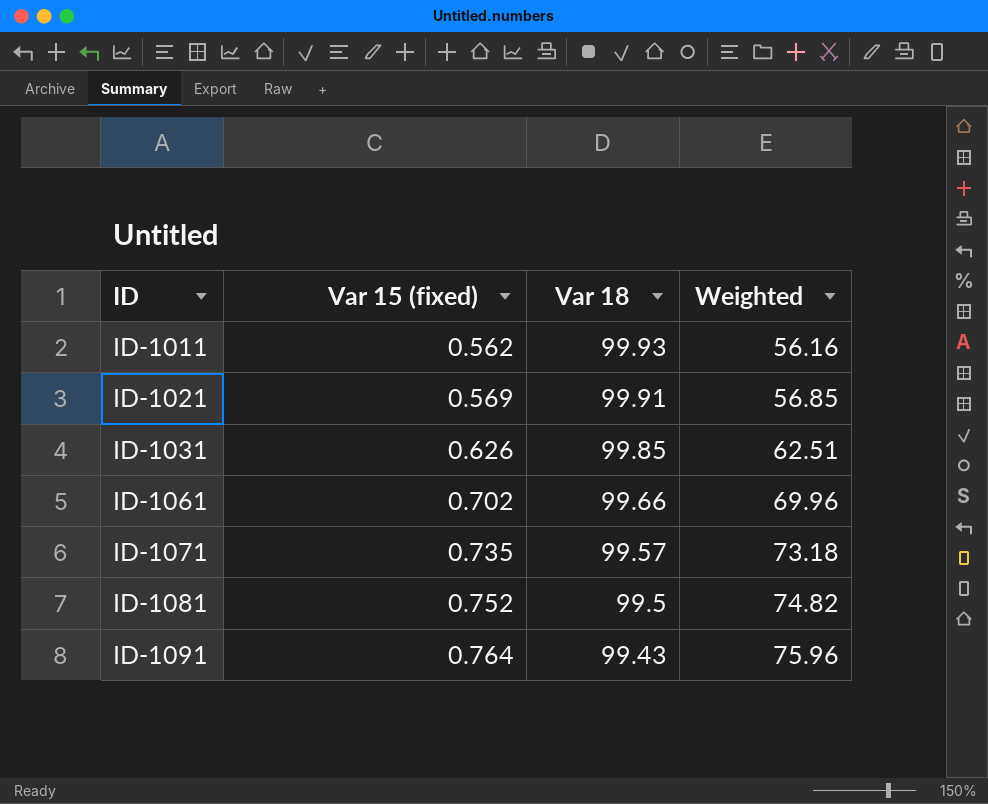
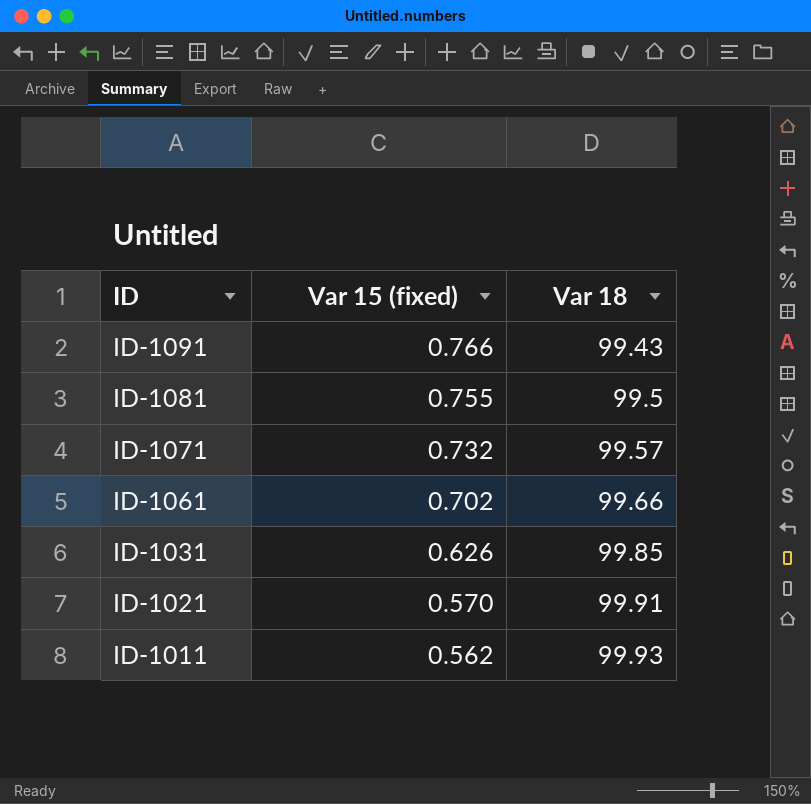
row order: ID ascending -> ID descending
column Weighted | formula: [Var 15 (fixed)] * [Var 18] -> none
ID-1091 | Var 15 (fixed): 0.764 -> 0.766
ID-1081 | Var 15 (fixed): 0.752 -> 0.755
ID-1071 | Var 15 (fixed): 0.735 -> 0.732
ID-1021 | Var 15 (fixed): 0.569 -> 0.570

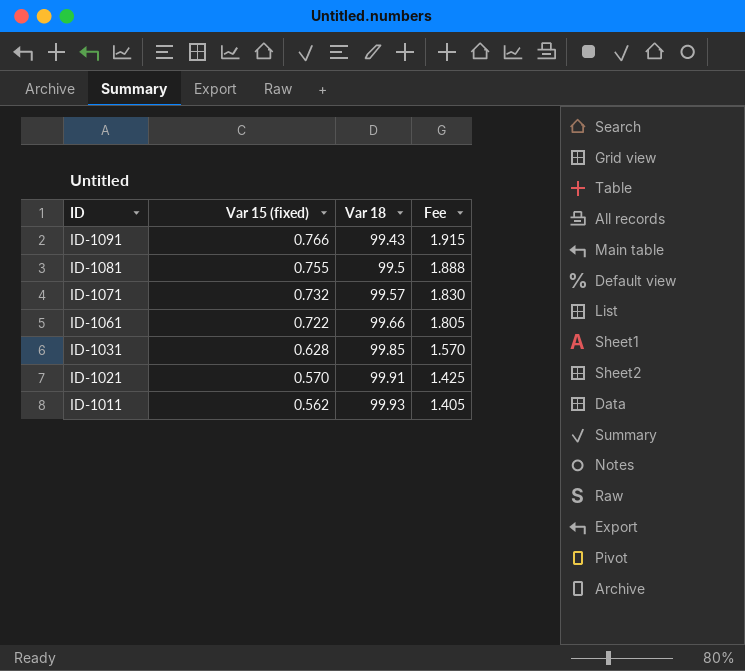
column Fee | formula: none -> [Var 15 (fixed)] * 2.5
ID-1061 | Var 15 (fixed): 0.702 -> 0.722
ID-1031 | Var 15 (fixed): 0.626 -> 0.628

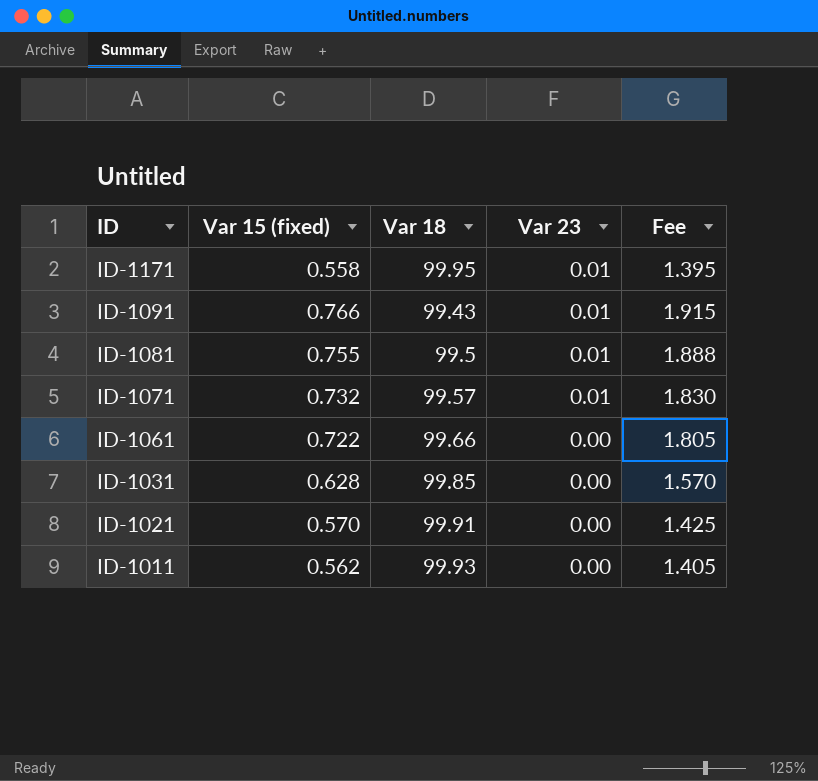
column Var 23 | position: none -> 4
row ID-1171: none -> 0.558 | 99.95 | 0.01 | 1.395

